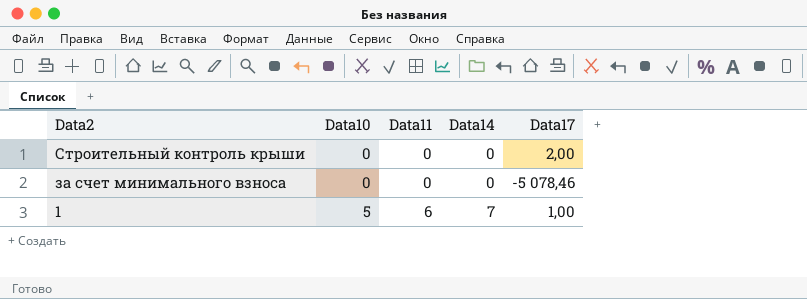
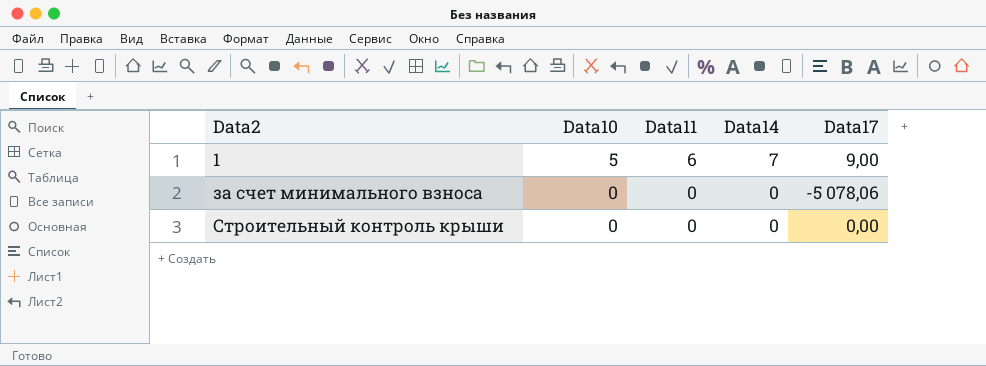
row order: Data2 descending -> Data2 ascending
1 | Data17: 1,00 -> 9,00
за счет минимального взноса | Data17: -5 078,46 -> -5 078,06
Строительный контроль крыши | Data17: 2,00 -> 0,00

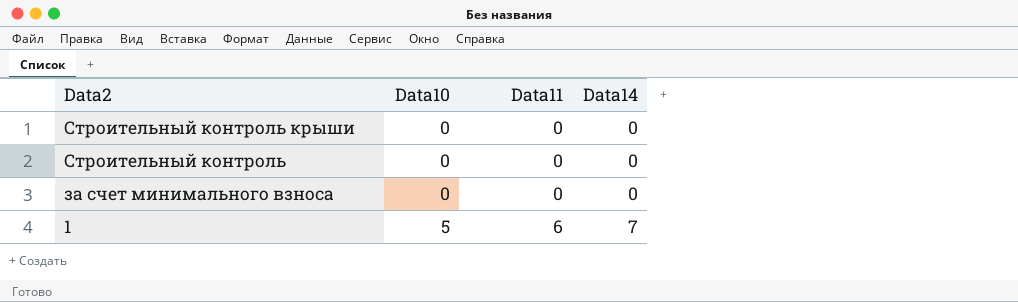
row order: Data2 ascending -> Data2 descending
column Data17 | position: 5 -> none
row Строительный контроль: none -> 0 | 0 | 0

